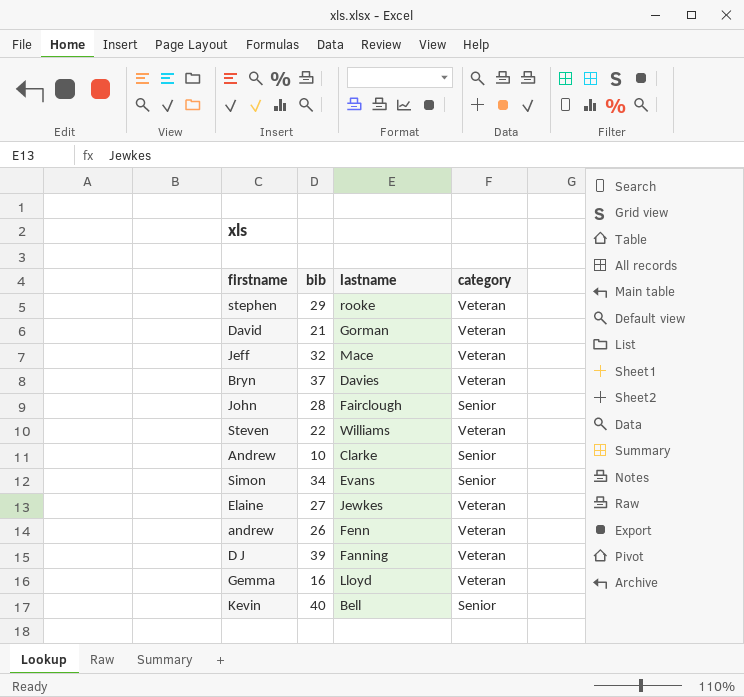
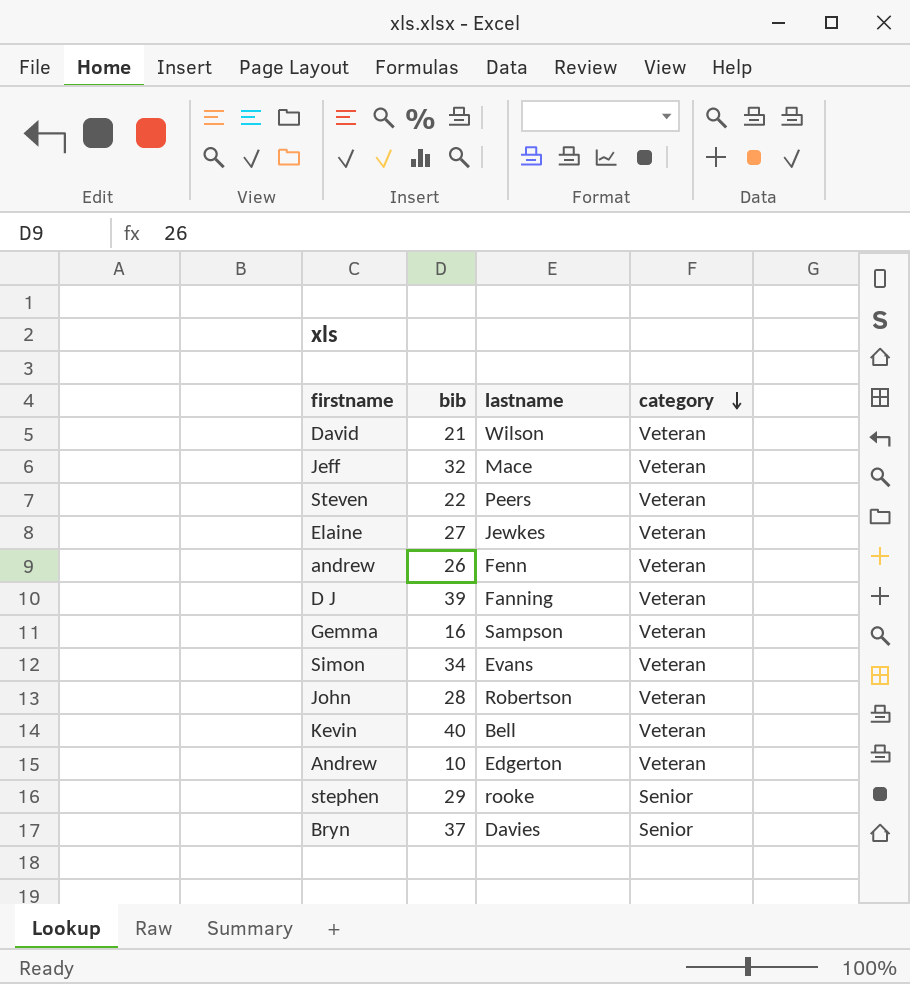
row order: none -> category descending
David | lastname: Gorman -> Wilson
Steven | lastname: Williams -> Peers
Gemma | lastname: Lloyd -> Sampson
Simon | category: Senior -> Veteran
John | lastname: Fairclough -> Robertson
John | category: Senior -> Veteran
Kevin | category: Senior -> Veteran
Andrew | lastname: Clarke -> Edgerton
Andrew | category: Senior -> Veteran
stephen | category: Veteran -> Senior
Bryn | category: Veteran -> Senior

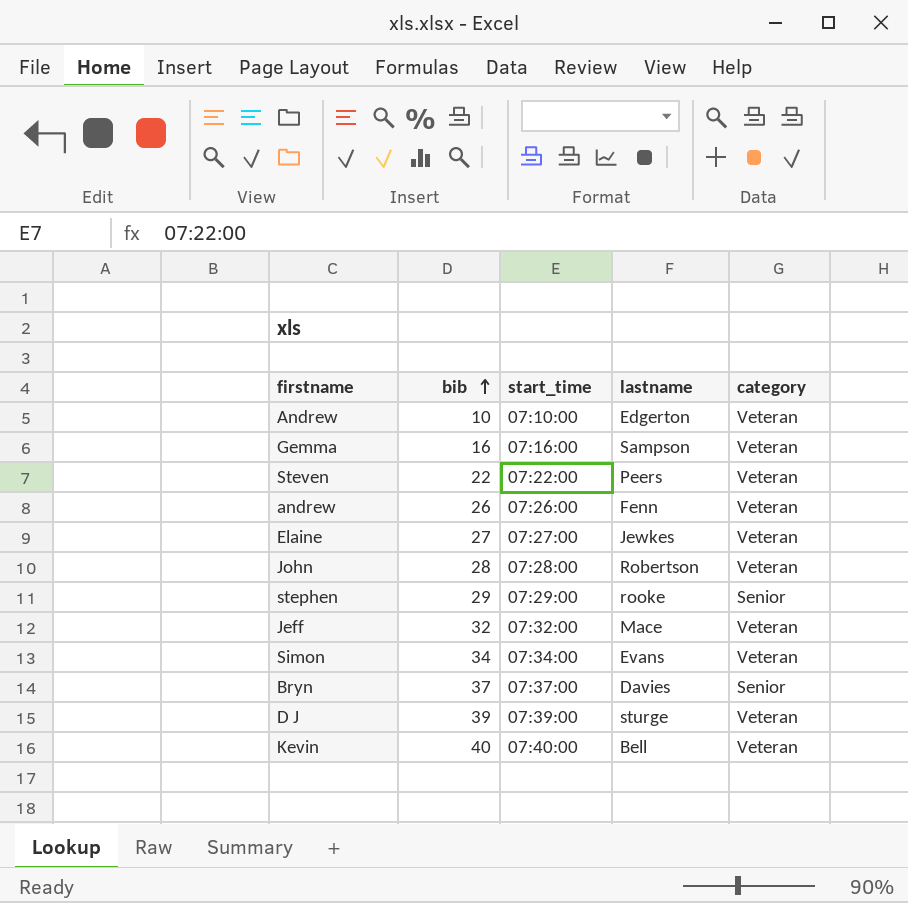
row order: category descending -> bib ascending
column start_time | position: none -> 3
row David: 21 | Wilson | Veteran -> none
D J | lastname: Fanning -> sturge

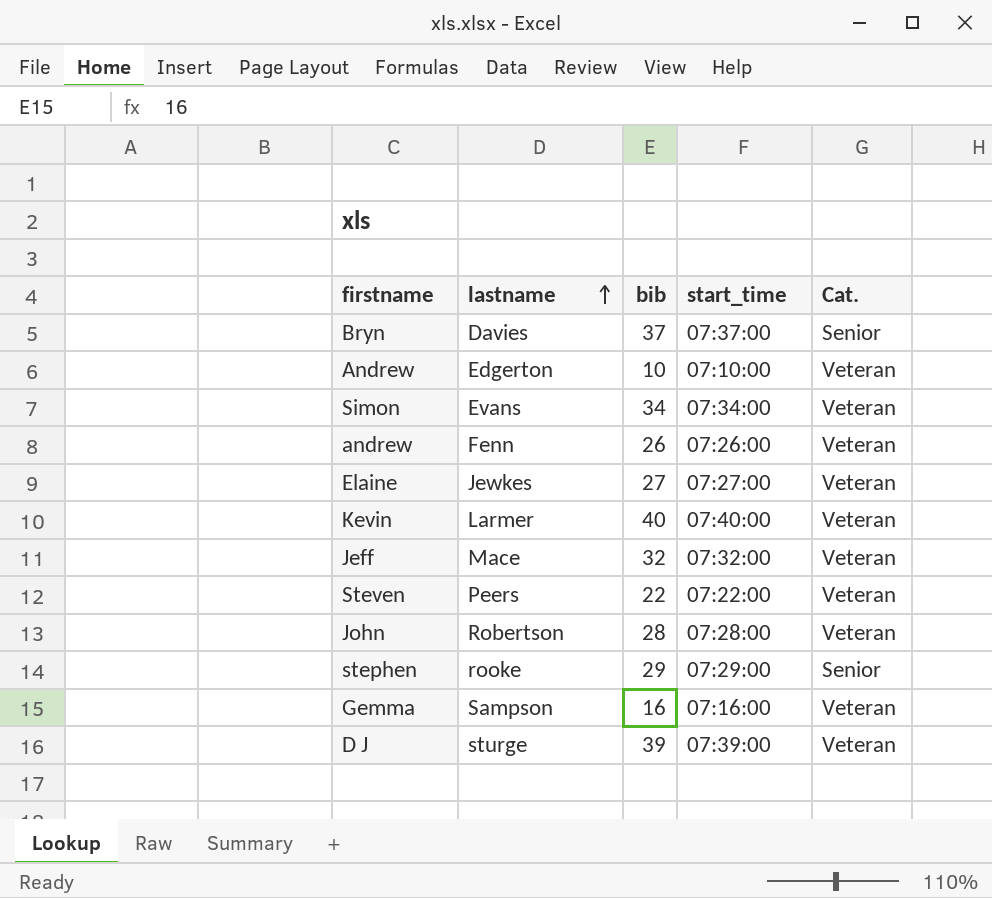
row order: bib ascending -> lastname ascending
column lastname | position: 4 -> 2
column name: category -> Cat.
Kevin | lastname: Bell -> Larmer

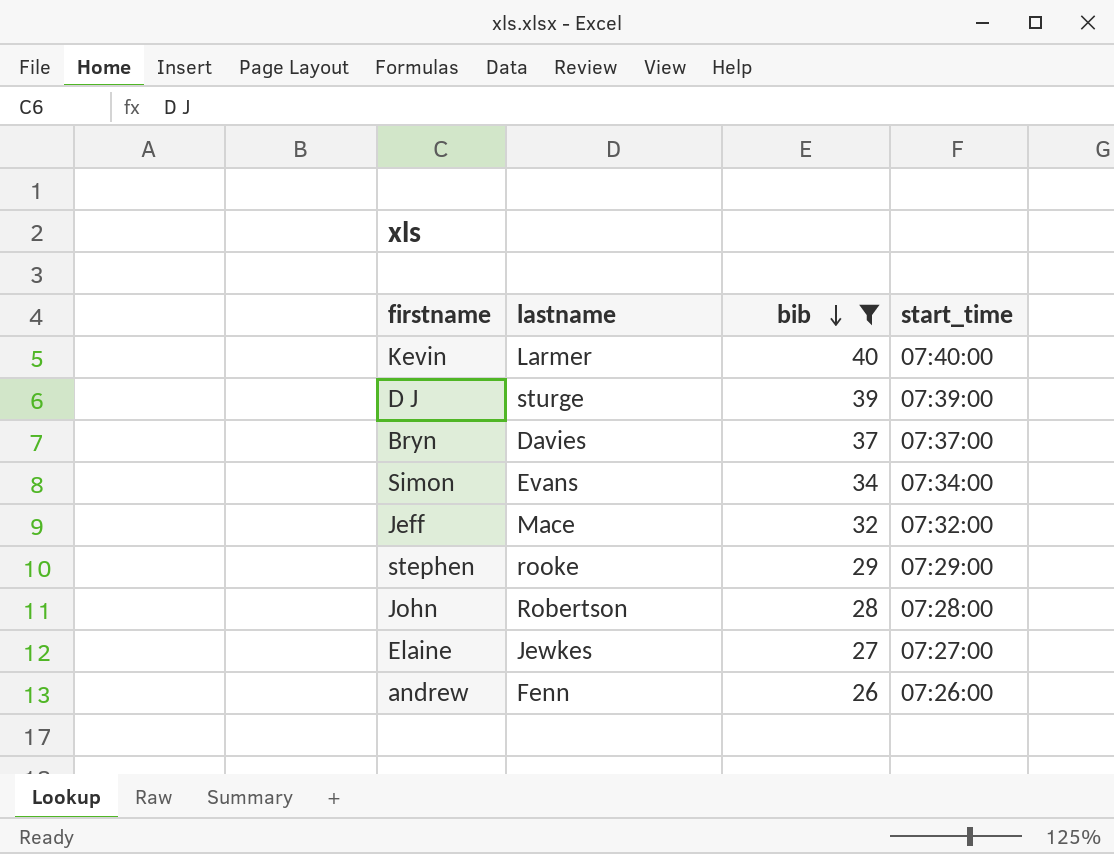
filter: none -> bib >= 26
row order: lastname ascending -> bib descending
column Cat. | position: 5 -> none

